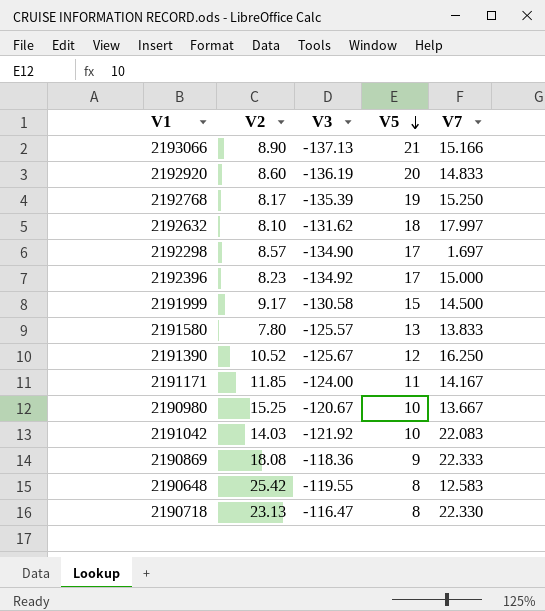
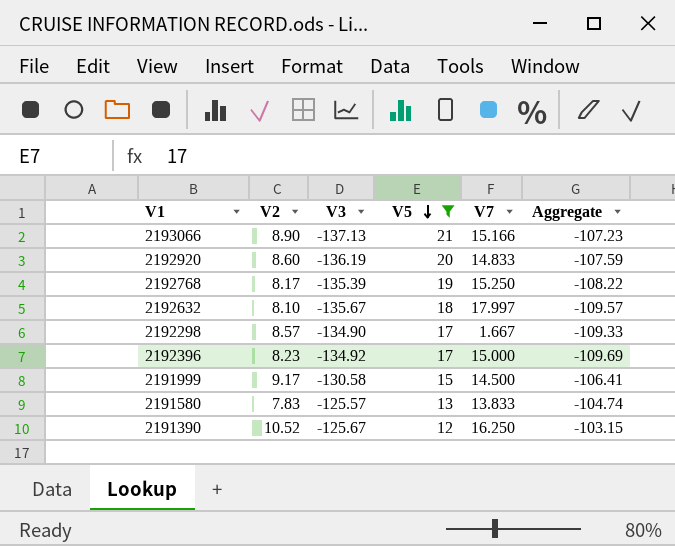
filter: none -> V5 >= 12
column Aggregate | formula: none -> [V2] + [V3] + [V5]
2192632 | V3: -131.62 -> -135.67
2192298 | V7: 1.697 -> 1.667
2191580 | V2: 7.80 -> 7.83

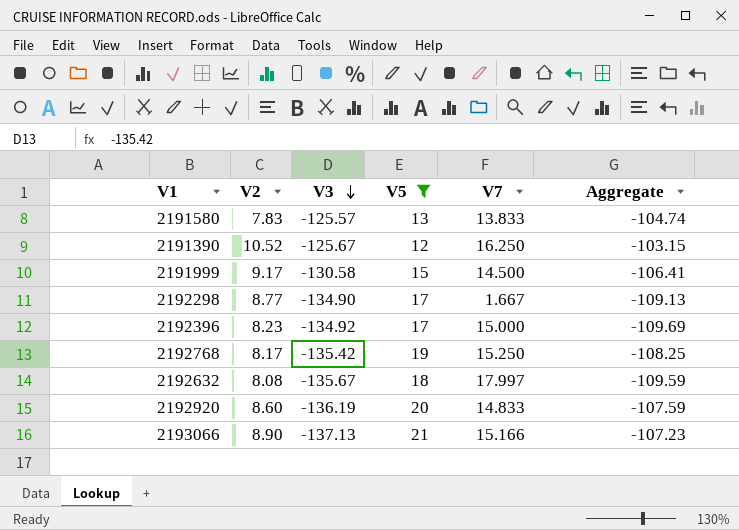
row order: V5 descending -> V3 descending
2192298 | V2: 8.57 -> 8.77
2192298 | Aggregate: -109.33 -> -109.13
2192768 | V3: -135.39 -> -135.42
2192768 | Aggregate: -108.22 -> -108.25
2192632 | V2: 8.10 -> 8.08
2192632 | Aggregate: -109.57 -> -109.59

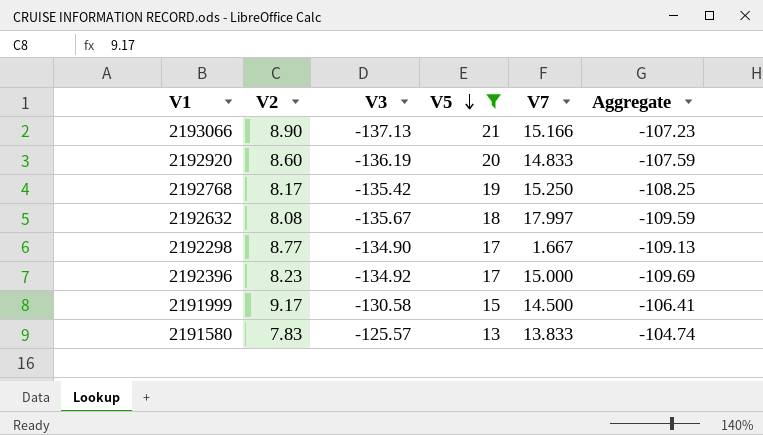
row order: V3 descending -> V5 descending
row 2191390: 10.52 | -125.67 | 12 | 16.250 | -103.15 -> none

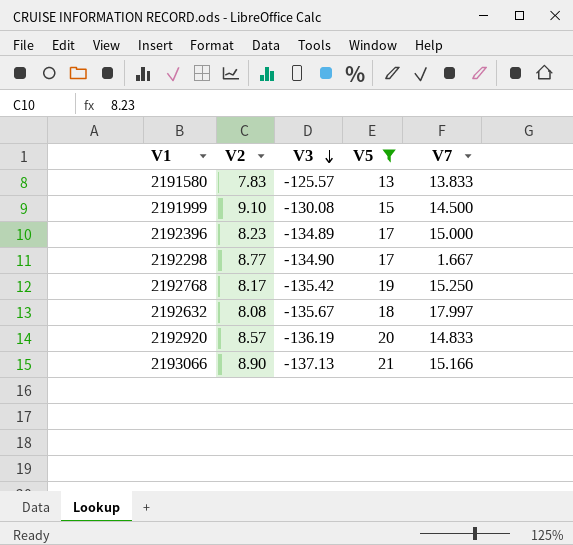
row order: V5 descending -> V3 descending
column Aggregate | formula: [V2] + [V3] + [V5] -> none
2191999 | V2: 9.17 -> 9.10
2191999 | V3: -130.58 -> -130.08
2192396 | V3: -134.92 -> -134.89
2192920 | V2: 8.60 -> 8.57

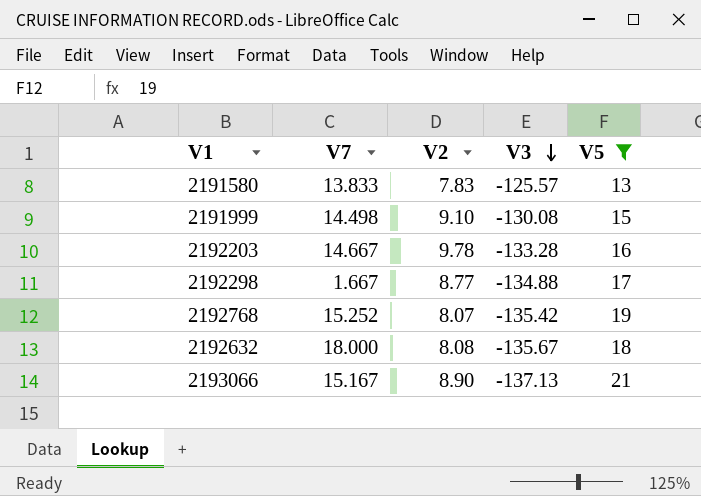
column V7 | position: 5 -> 2
row 2192396: 8.23 | -134.89 | 17 | 15.000 -> none
row 2192920: 8.57 | -136.19 | 20 | 14.833 -> none
2191999 | V7: 14.500 -> 14.498
row 2192203: none -> 14.667 | 9.78 | -133.28 | 16
2192298 | V3: -134.90 -> -134.88
2192768 | V7: 15.250 -> 15.252
2192768 | V2: 8.17 -> 8.07
2192632 | V7: 17.997 -> 18.000
2193066 | V7: 15.166 -> 15.167

